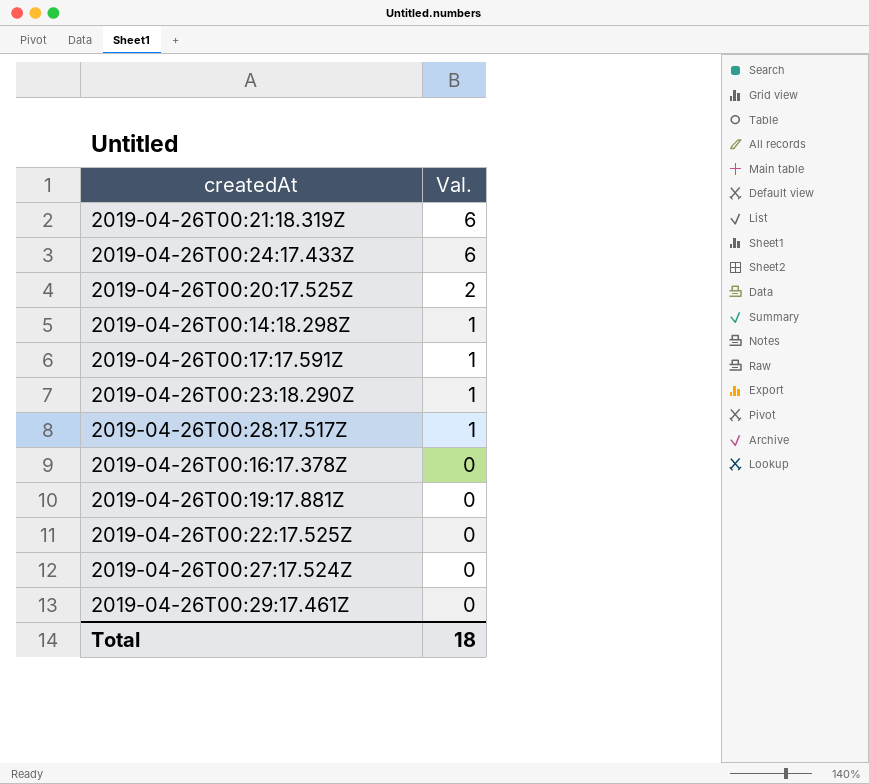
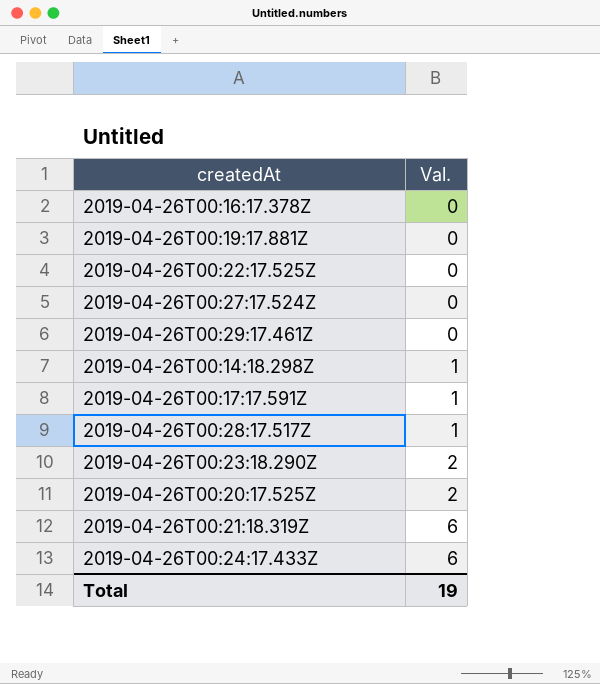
row order: Val. descending -> Val. ascending
2019-04-26T00:23:18.290Z | Val.: 1 -> 2
Total | Val.: 18 -> 19

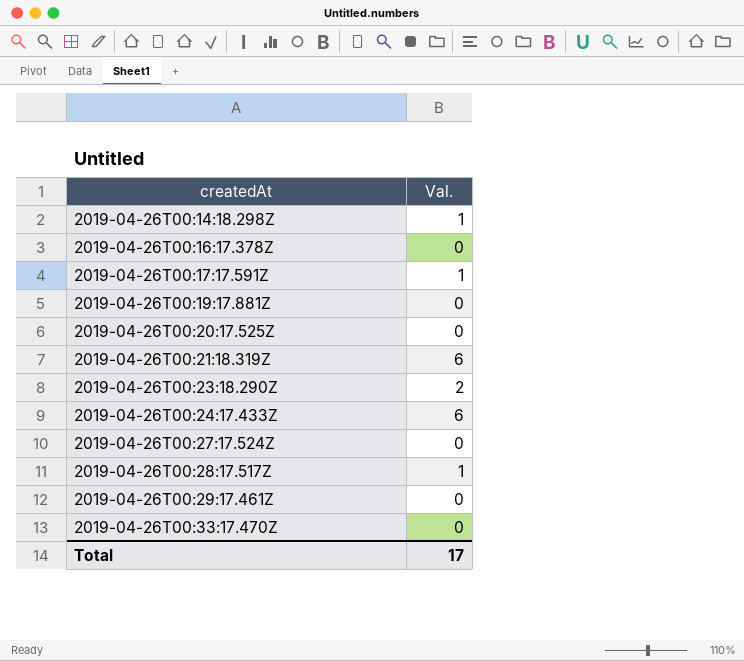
row order: Val. ascending -> createdAt ascending
row 2019-04-26T00:22:17.525Z: 0 -> none
2019-04-26T00:20:17.525Z | Val.: 2 -> 0
row 2019-04-26T00:33:17.470Z: none -> 0
Total | Val.: 19 -> 17

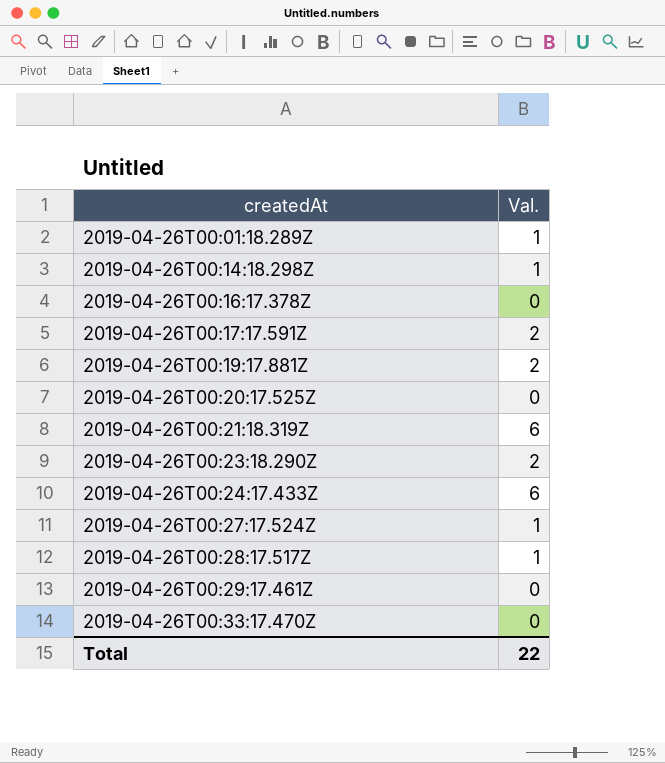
row 2019-04-26T00:01:18.289Z: none -> 1
2019-04-26T00:17:17.591Z | Val.: 1 -> 2
2019-04-26T00:19:17.881Z | Val.: 0 -> 2
2019-04-26T00:27:17.524Z | Val.: 0 -> 1
Total | Val.: 17 -> 22

